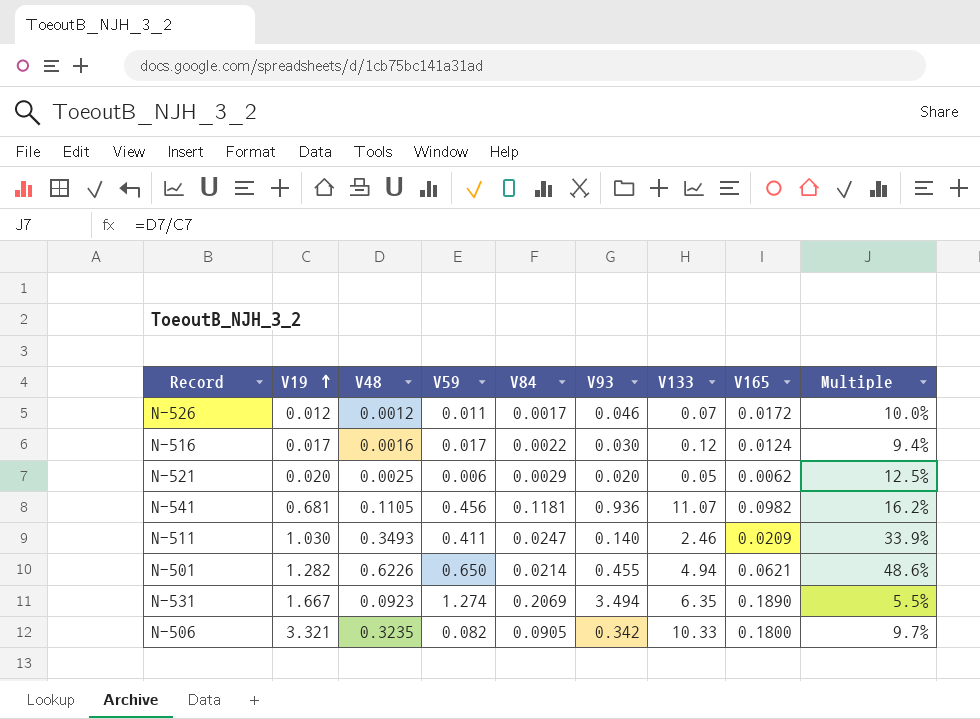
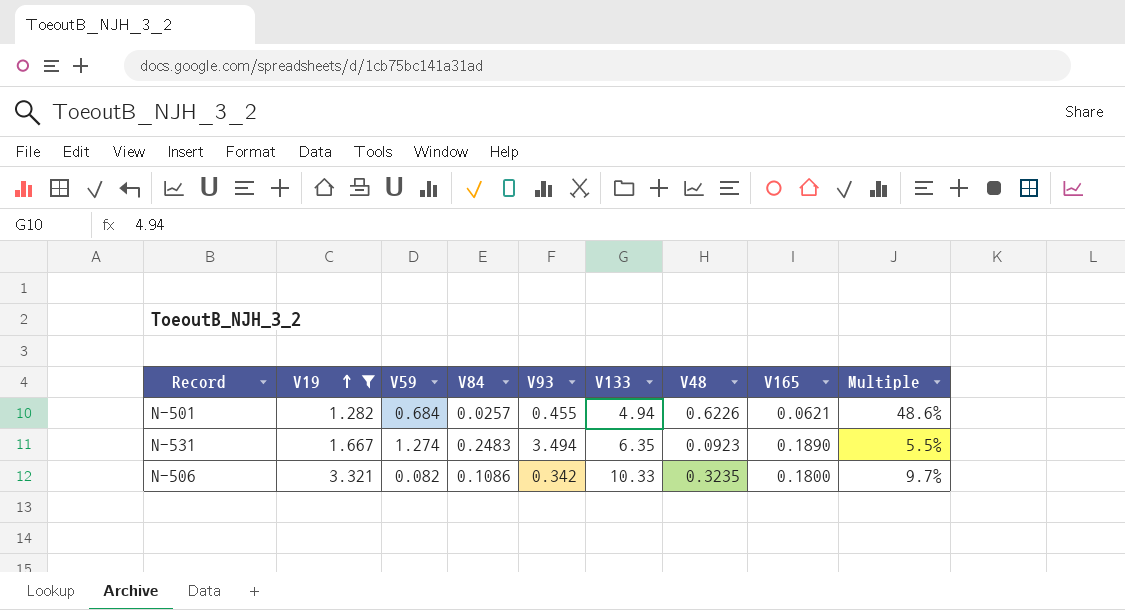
filter: none -> V19 >= 1.282
column V48 | position: 3 -> 7
N-501 | V59: 0.650 -> 0.684
N-501 | V84: 0.0214 -> 0.0257
N-531 | V84: 0.2069 -> 0.2483
N-506 | V84: 0.0905 -> 0.1086

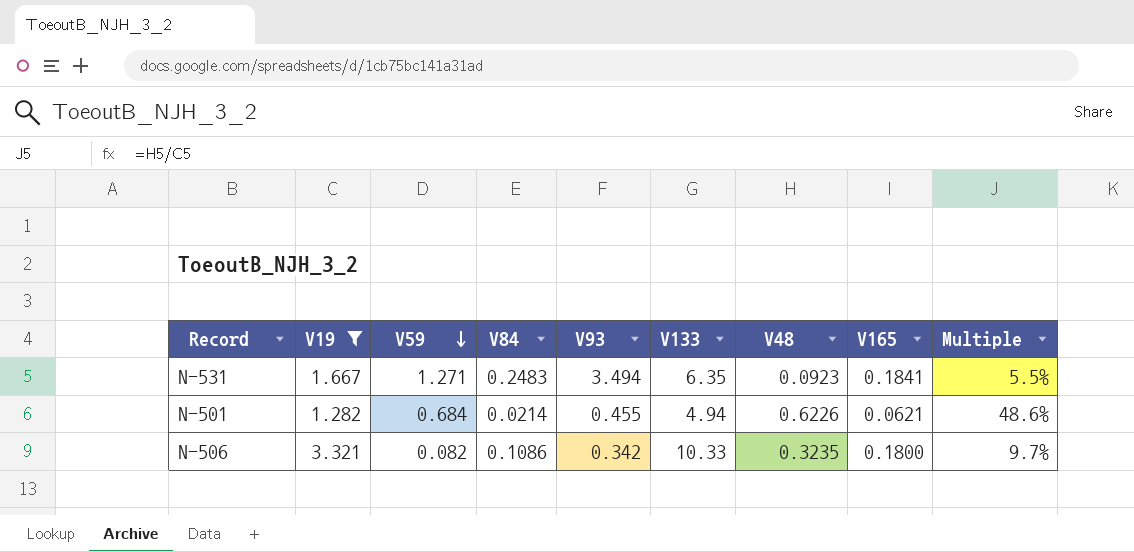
row order: V19 ascending -> V59 descending
N-531 | V59: 1.274 -> 1.271
N-531 | V165: 0.1890 -> 0.1841
N-501 | V84: 0.0257 -> 0.0214

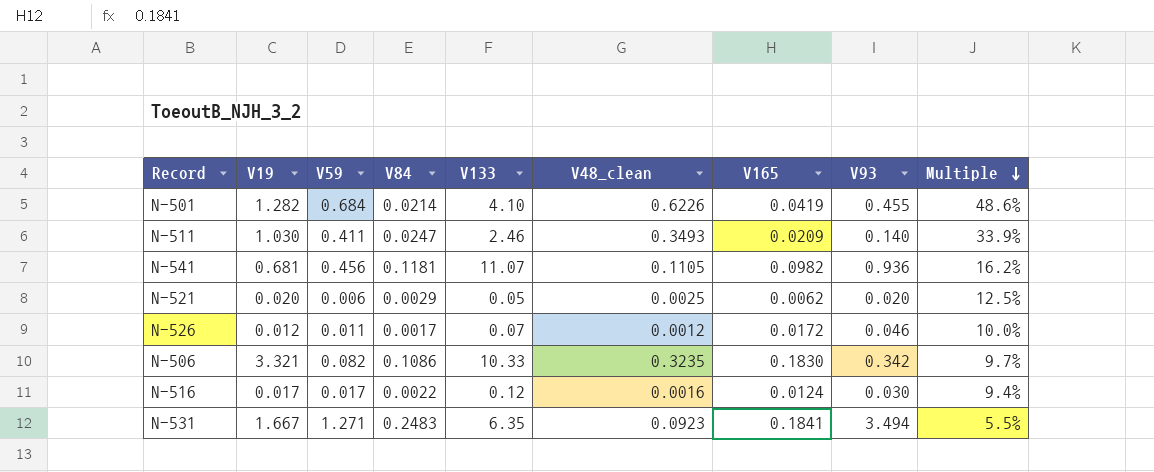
filter: V19 >= 1.282 -> none
row order: V59 descending -> Multiple descending
column name: V48 -> V48_clean
column V93 | position: 5 -> 8
N-501 | V133: 4.94 -> 4.10
N-501 | V165: 0.0621 -> 0.0419
N-506 | V165: 0.1800 -> 0.1830

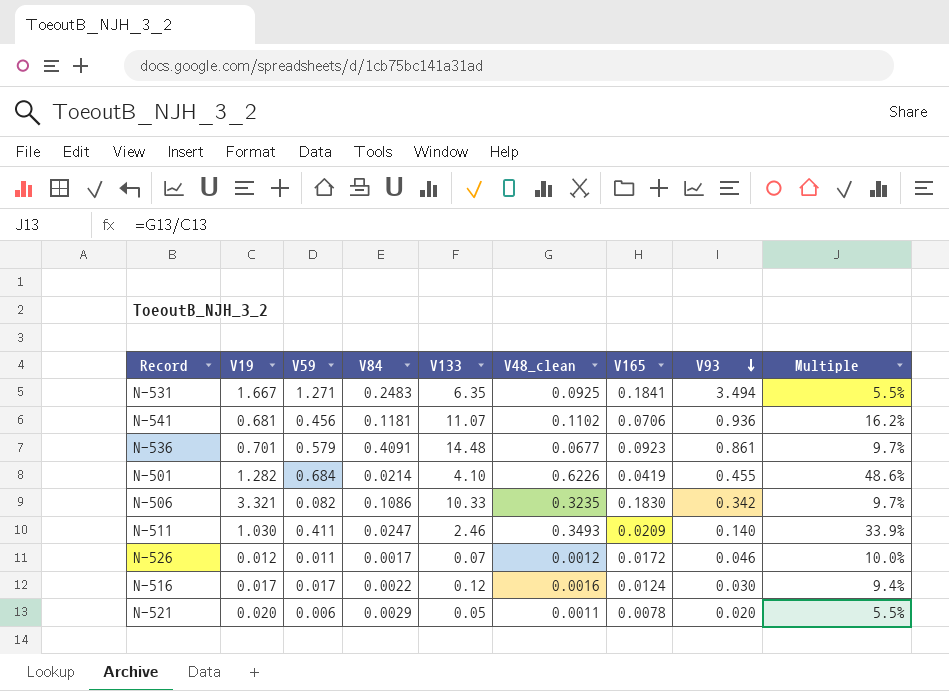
row order: Multiple descending -> V93 descending
N-531 | V48_clean: 0.0923 -> 0.0925
N-541 | V48_clean: 0.1105 -> 0.1102
N-541 | V165: 0.0982 -> 0.0706
row N-536: none -> 0.701 | 0.579 | 0.4091 | 14.48 | 0.0677 | 0.0923 | 0.861 | 9.7%
N-521 | V48_clean: 0.0025 -> 0.0011
N-521 | V165: 0.0062 -> 0.0078
N-521 | Multiple: 12.5% -> 5.5%

